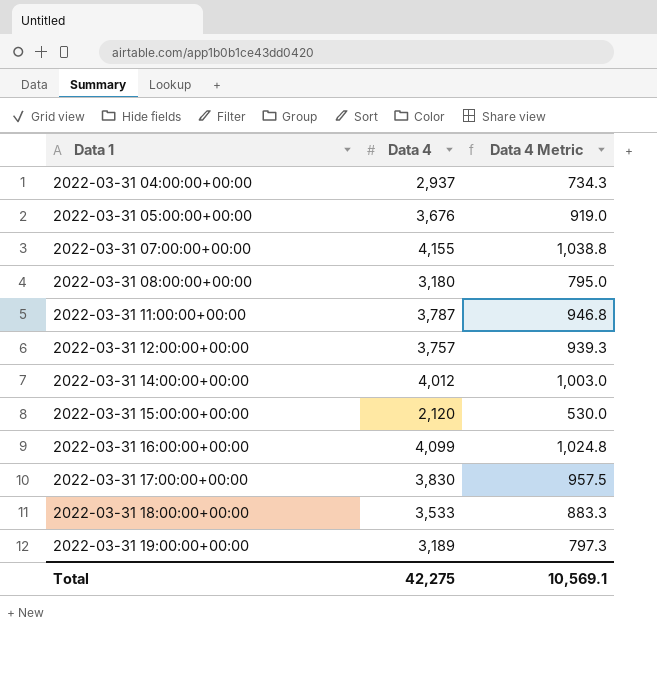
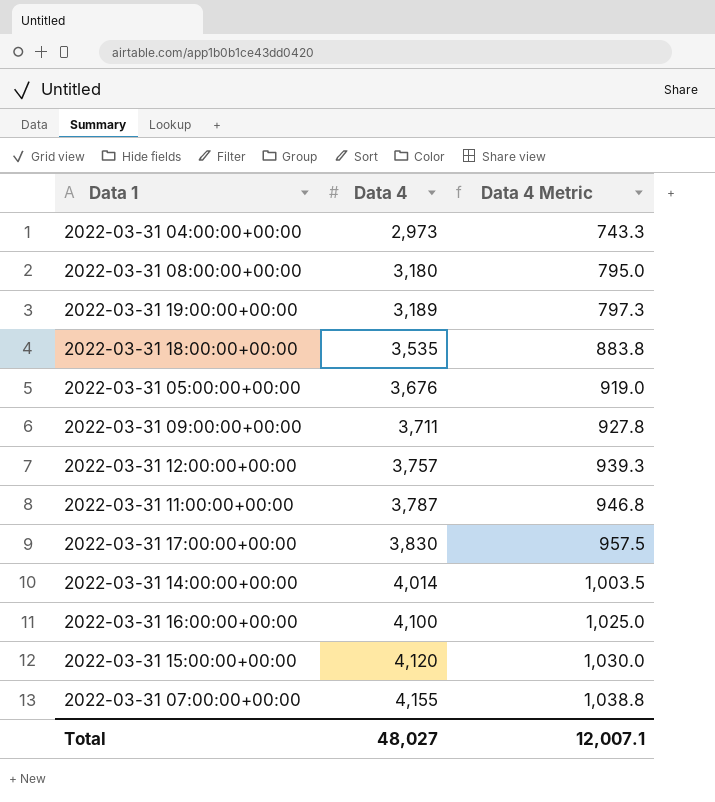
row order: Data 1 ascending -> Data 4 ascending
2022-03-31 04:00:00+00:00 | Data 4: 2,937 -> 2,973
2022-03-31 04:00:00+00:00 | Data 4 Metric: 734.3 -> 743.3
2022-03-31 18:00:00+00:00 | Data 4: 3,533 -> 3,535
2022-03-31 18:00:00+00:00 | Data 4 Metric: 883.3 -> 883.8
row 2022-03-31 09:00:00+00:00: none -> 3,711 | 927.8
2022-03-31 14:00:00+00:00 | Data 4: 4,012 -> 4,014
2022-03-31 14:00:00+00:00 | Data 4 Metric: 1,003.0 -> 1,003.5
2022-03-31 16:00:00+00:00 | Data 4: 4,099 -> 4,100
2022-03-31 16:00:00+00:00 | Data 4 Metric: 1,024.8 -> 1,025.0
2022-03-31 15:00:00+00:00 | Data 4: 2,120 -> 4,120
2022-03-31 15:00:00+00:00 | Data 4 Metric: 530.0 -> 1,030.0
Total | Data 4: 42,275 -> 48,027
Total | Data 4 Metric: 10,569.1 -> 12,007.1

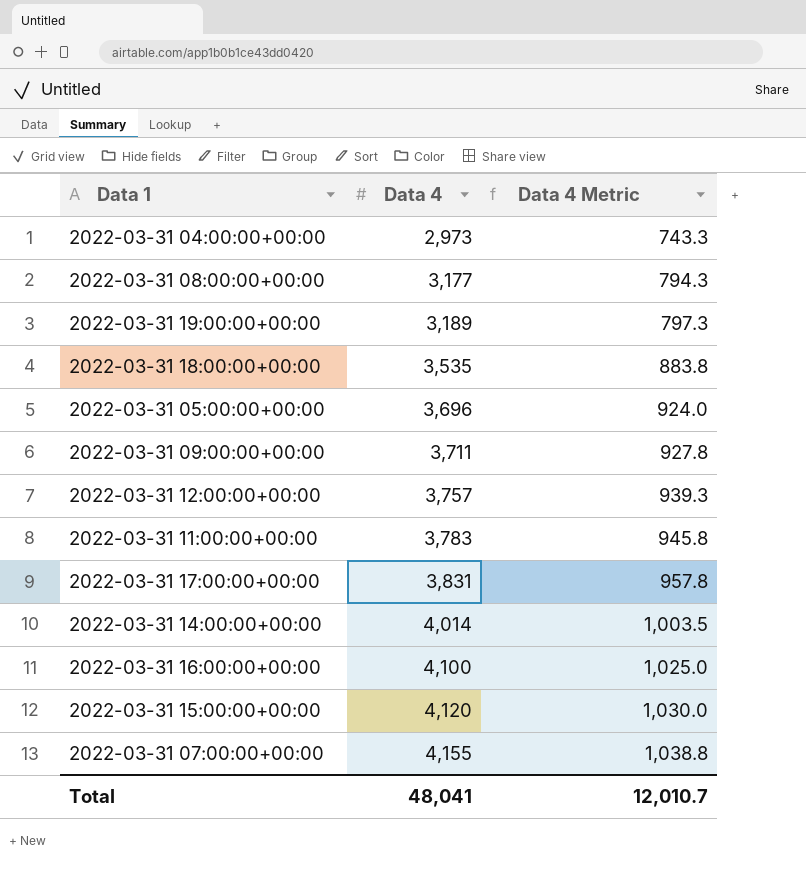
2022-03-31 08:00:00+00:00 | Data 4: 3,180 -> 3,177
2022-03-31 08:00:00+00:00 | Data 4 Metric: 795.0 -> 794.3
2022-03-31 05:00:00+00:00 | Data 4: 3,676 -> 3,696
2022-03-31 05:00:00+00:00 | Data 4 Metric: 919.0 -> 924.0
2022-03-31 11:00:00+00:00 | Data 4: 3,787 -> 3,783
2022-03-31 11:00:00+00:00 | Data 4 Metric: 946.8 -> 945.8
2022-03-31 17:00:00+00:00 | Data 4: 3,830 -> 3,831
2022-03-31 17:00:00+00:00 | Data 4 Metric: 957.5 -> 957.8
Total | Data 4: 48,027 -> 48,041
Total | Data 4 Metric: 12,007.1 -> 12,010.7

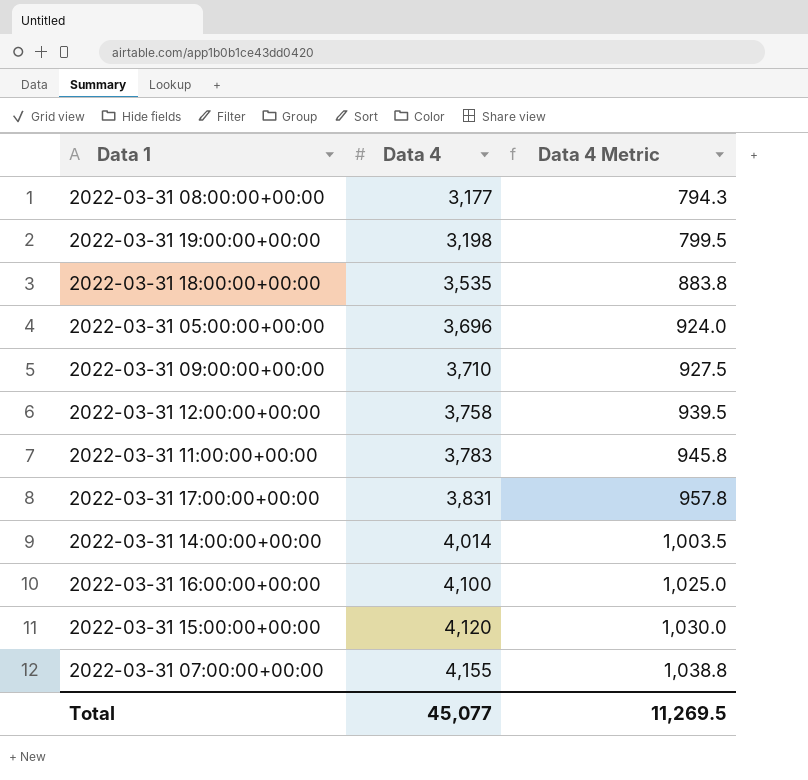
row 2022-03-31 04:00:00+00:00: 2,973 | 743.3 -> none
2022-03-31 19:00:00+00:00 | Data 4: 3,189 -> 3,198
2022-03-31 19:00:00+00:00 | Data 4 Metric: 797.3 -> 799.5
2022-03-31 09:00:00+00:00 | Data 4: 3,711 -> 3,710
2022-03-31 09:00:00+00:00 | Data 4 Metric: 927.8 -> 927.5
2022-03-31 12:00:00+00:00 | Data 4: 3,757 -> 3,758
2022-03-31 12:00:00+00:00 | Data 4 Metric: 939.3 -> 939.5
Total | Data 4: 48,041 -> 45,077
Total | Data 4 Metric: 12,010.7 -> 11,269.5

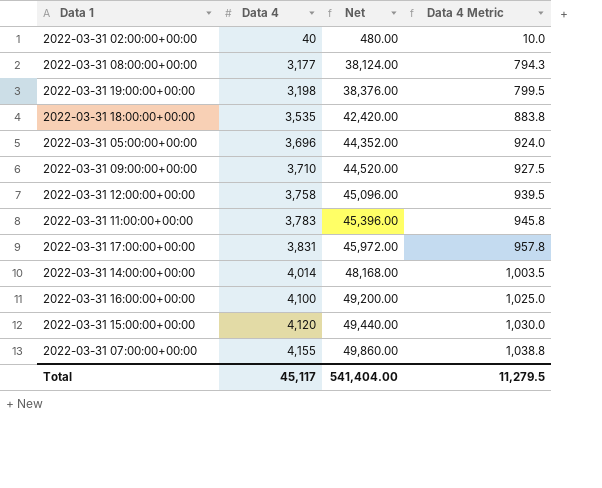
column Net | formula: none -> [Data 4] * 12
row 2022-03-31 02:00:00+00:00: none -> 40 | 480.00 | 10.0
Total | Data 4: 45,077 -> 45,117
Total | Data 4 Metric: 11,269.5 -> 11,279.5

